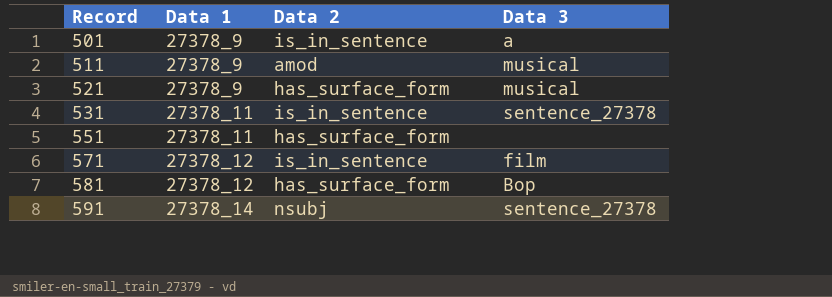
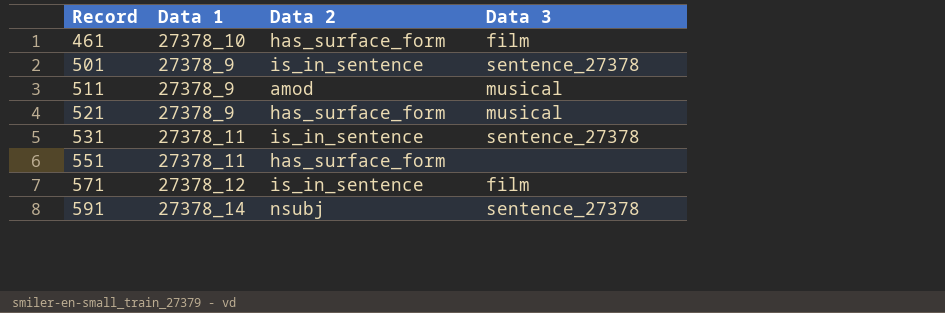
row 581: 27378_12 | has_surface_form | Bop -> none
row 461: none -> 27378_10 | has_surface_form | film
501 | Data 3: a -> sentence_27378

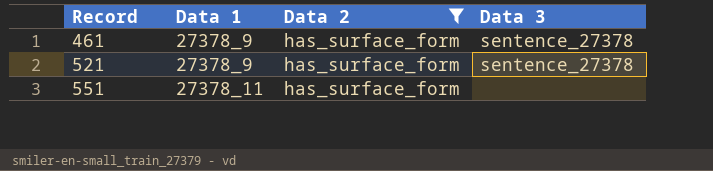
filter: none -> Data 2 = has_surface_form
461 | Data 1: 27378_10 -> 27378_9
461 | Data 3: film -> sentence_27378
521 | Data 3: musical -> sentence_27378

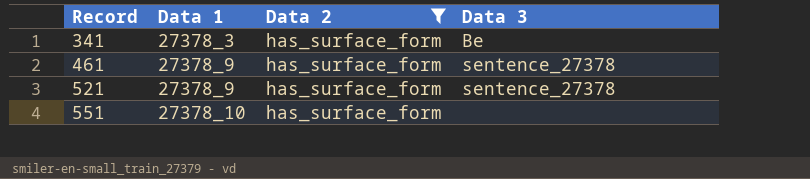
row 341: none -> 27378_3 | has_surface_form | Be
551 | Data 1: 27378_11 -> 27378_10

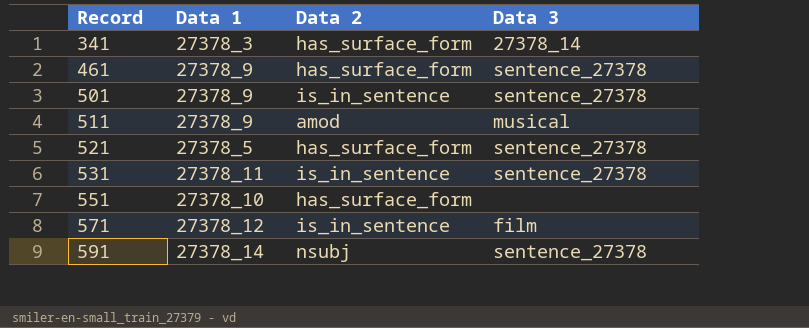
filter: Data 2 = has_surface_form -> none
341 | Data 3: Be -> 27378_14
521 | Data 1: 27378_9 -> 27378_5

